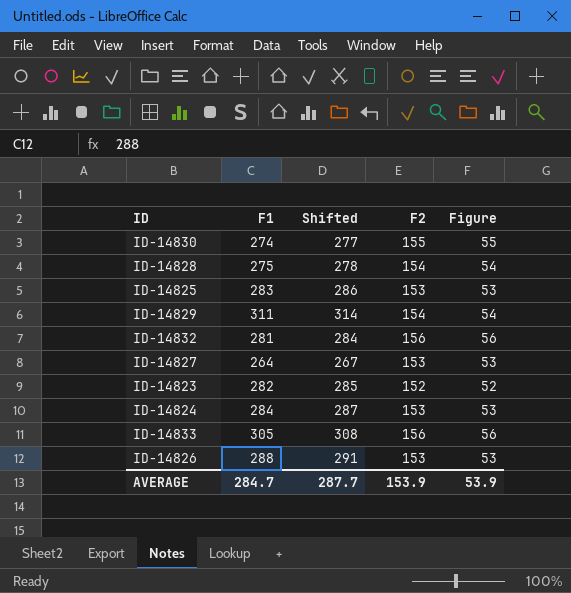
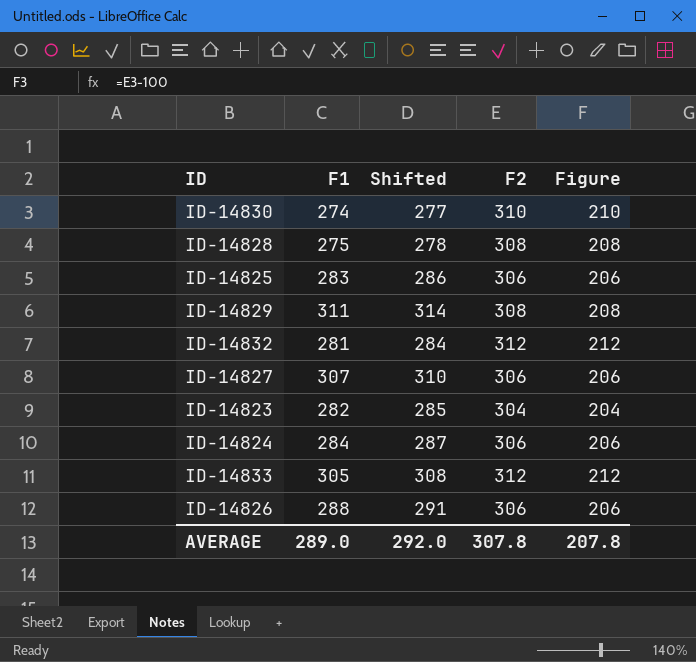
ID-14830 | F2: 155 -> 310
ID-14830 | Figure: 55 -> 210
ID-14828 | F2: 154 -> 308
ID-14828 | Figure: 54 -> 208
ID-14825 | F2: 153 -> 306
ID-14825 | Figure: 53 -> 206
ID-14829 | F2: 154 -> 308
ID-14829 | Figure: 54 -> 208
ID-14832 | F2: 156 -> 312
ID-14832 | Figure: 56 -> 212
ID-14827 | F1: 264 -> 307
ID-14827 | Shifted: 267 -> 310
ID-14827 | F2: 153 -> 306
ID-14827 | Figure: 53 -> 206
ID-14823 | F2: 152 -> 304
ID-14823 | Figure: 52 -> 204
ID-14824 | F2: 153 -> 306
ID-14824 | Figure: 53 -> 206
ID-14833 | F2: 156 -> 312
ID-14833 | Figure: 56 -> 212
ID-14826 | F2: 153 -> 306
ID-14826 | Figure: 53 -> 206
AVERAGE | F1: 284.7 -> 289.0
AVERAGE | Shifted: 287.7 -> 292.0
AVERAGE | F2: 153.9 -> 307.8
AVERAGE | Figure: 53.9 -> 207.8

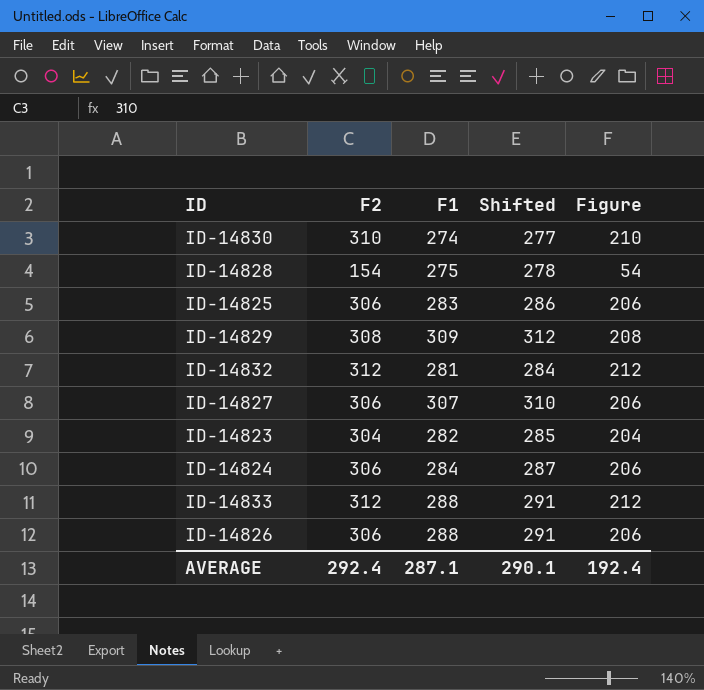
column F2 | position: 4 -> 2
ID-14828 | F2: 308 -> 154
ID-14828 | Figure: 208 -> 54
ID-14829 | F1: 311 -> 309
ID-14829 | Shifted: 314 -> 312
ID-14833 | F1: 305 -> 288
ID-14833 | Shifted: 308 -> 291
AVERAGE | F2: 307.8 -> 292.4
AVERAGE | F1: 289.0 -> 287.1
AVERAGE | Shifted: 292.0 -> 290.1
AVERAGE | Figure: 207.8 -> 192.4

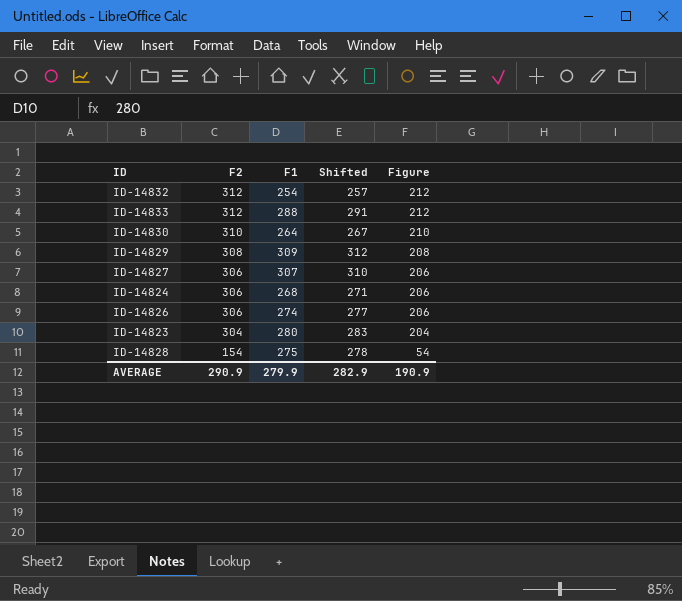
row order: none -> F2 descending
row ID-14825: 306 | 283 | 286 | 206 -> none
ID-14832 | F1: 281 -> 254
ID-14832 | Shifted: 284 -> 257
ID-14830 | F1: 274 -> 264
ID-14830 | Shifted: 277 -> 267
ID-14824 | F1: 284 -> 268
ID-14824 | Shifted: 287 -> 271
ID-14826 | F1: 288 -> 274
ID-14826 | Shifted: 291 -> 277
ID-14823 | F1: 282 -> 280
ID-14823 | Shifted: 285 -> 283
AVERAGE | F2: 292.4 -> 290.9
AVERAGE | F1: 287.1 -> 279.9
AVERAGE | Shifted: 290.1 -> 282.9
AVERAGE | Figure: 192.4 -> 190.9

